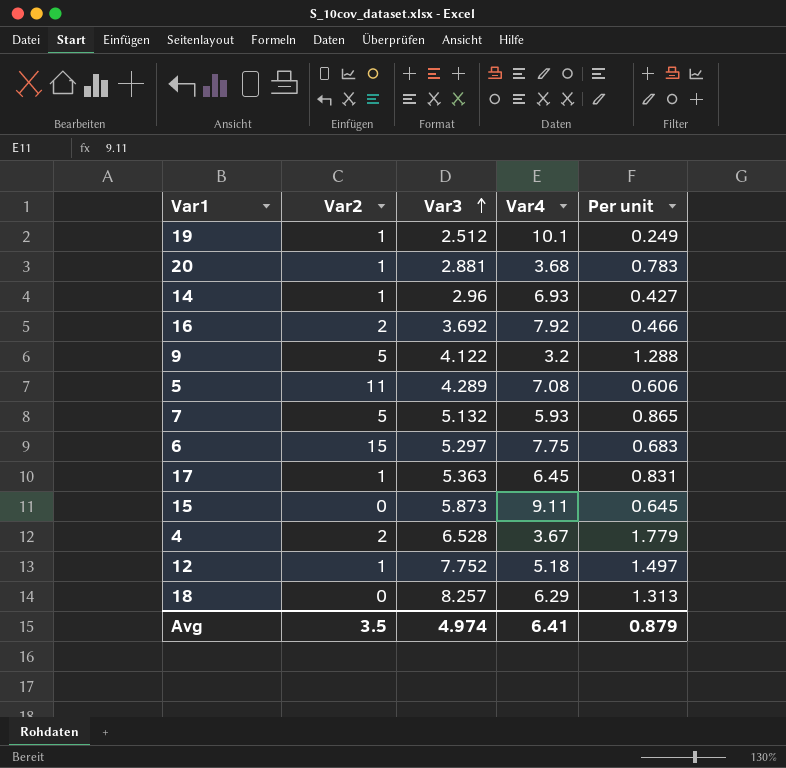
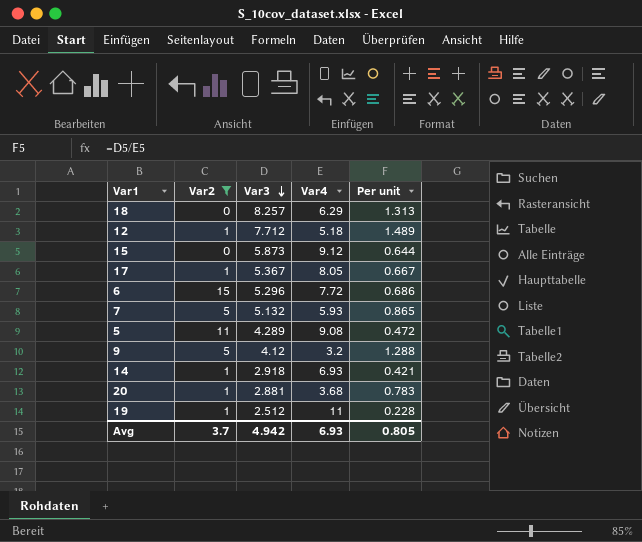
filter: none -> Var2 != 2
row order: Var3 ascending -> Var3 descending
12 | Var3: 7.752 -> 7.712
12 | Per unit: 1.497 -> 1.489
15 | Var4: 9.11 -> 9.12
15 | Per unit: 0.645 -> 0.644
17 | Var3: 5.363 -> 5.367
17 | Var4: 6.45 -> 8.05
17 | Per unit: 0.831 -> 0.667
6 | Var3: 5.297 -> 5.296
6 | Var4: 7.75 -> 7.72
6 | Per unit: 0.683 -> 0.686
5 | Var4: 7.08 -> 9.08
5 | Per unit: 0.606 -> 0.472
9 | Var3: 4.122 -> 4.12
14 | Var3: 2.96 -> 2.918
14 | Per unit: 0.427 -> 0.421
19 | Var4: 10.1 -> 11
19 | Per unit: 0.249 -> 0.228
Avg | Var2: 3.5 -> 3.7
Avg | Var3: 4.974 -> 4.942
Avg | Var4: 6.41 -> 6.93
Avg | Per unit: 0.879 -> 0.805

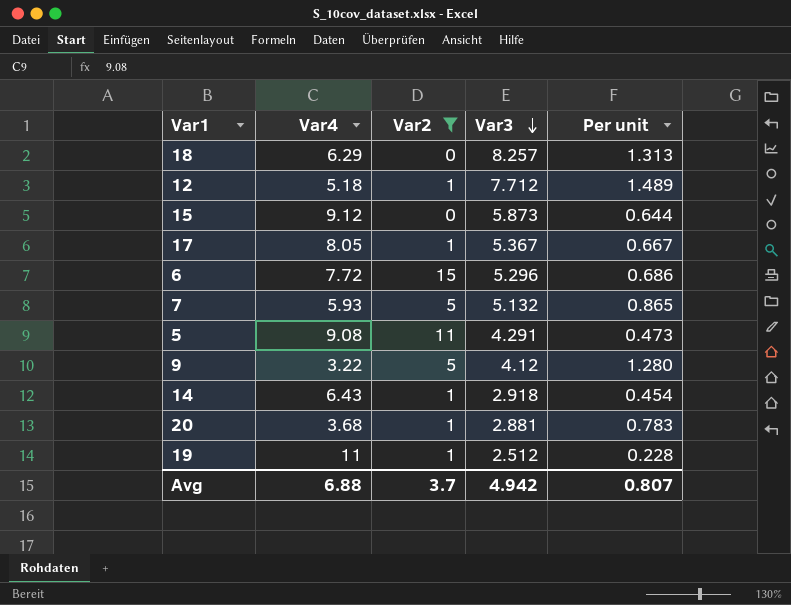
column Var4 | position: 4 -> 2
5 | Var3: 4.289 -> 4.291
5 | Per unit: 0.472 -> 0.473
9 | Var4: 3.2 -> 3.22
9 | Per unit: 1.288 -> 1.280
14 | Var4: 6.93 -> 6.43
14 | Per unit: 0.421 -> 0.454
Avg | Var4: 6.93 -> 6.88
Avg | Per unit: 0.805 -> 0.807

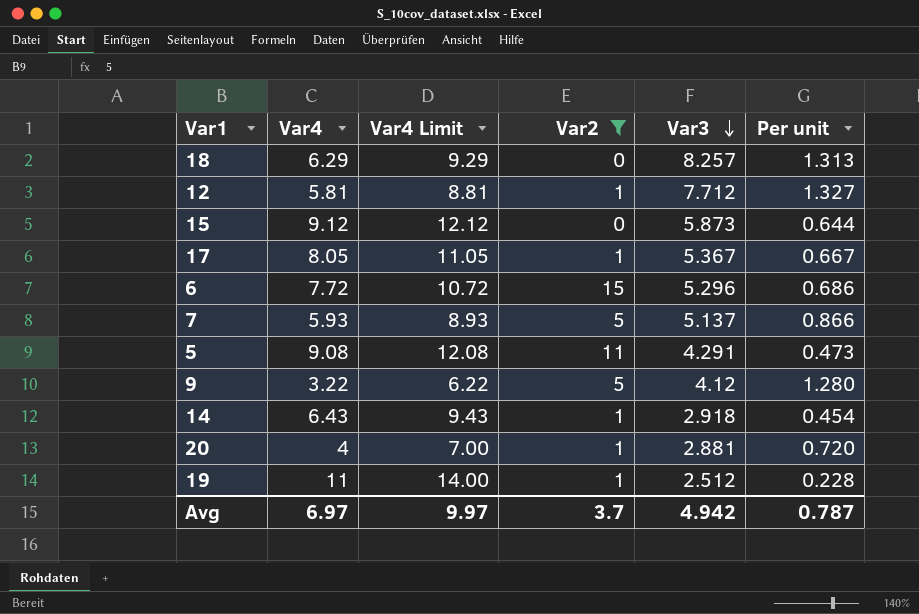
column Var4 Limit | formula: none -> [Var4] + 3
12 | Var4: 5.18 -> 5.81
12 | Per unit: 1.489 -> 1.327
7 | Var3: 5.132 -> 5.137
7 | Per unit: 0.865 -> 0.866
20 | Var4: 3.68 -> 4
20 | Per unit: 0.783 -> 0.720
Avg | Var4: 6.88 -> 6.97
Avg | Per unit: 0.807 -> 0.787

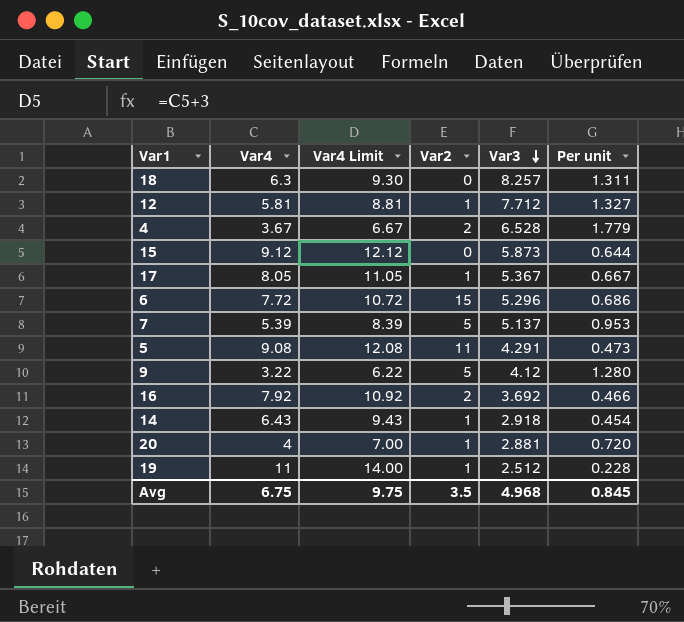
filter: Var2 != 2 -> none
18 | Var4: 6.29 -> 6.3
18 | Var4 Limit: 9.29 -> 9.30
18 | Per unit: 1.313 -> 1.311
7 | Var4: 5.93 -> 5.39
7 | Var4 Limit: 8.93 -> 8.39
7 | Per unit: 0.866 -> 0.953
Avg | Var4: 6.97 -> 6.75
Avg | Var4 Limit: 9.97 -> 9.75
Avg | Var2: 3.7 -> 3.5
Avg | Var3: 4.942 -> 4.968
Avg | Per unit: 0.787 -> 0.845

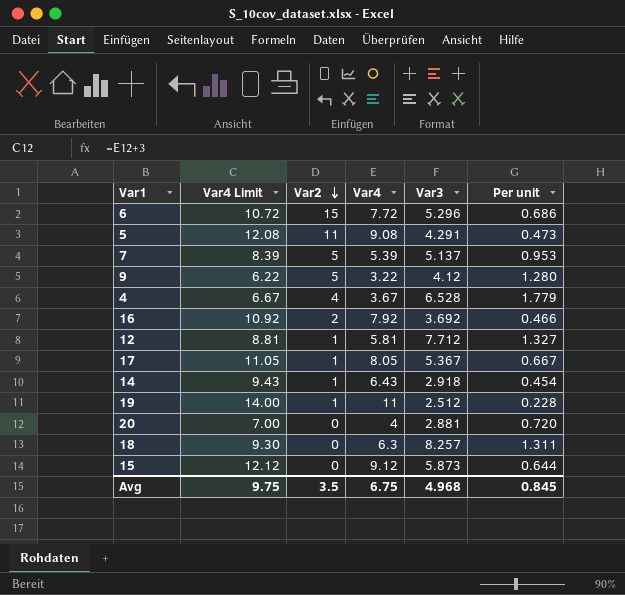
row order: Var3 descending -> Var2 descending
column Var4 | position: 2 -> 4
4 | Var2: 2 -> 4
20 | Var2: 1 -> 0

